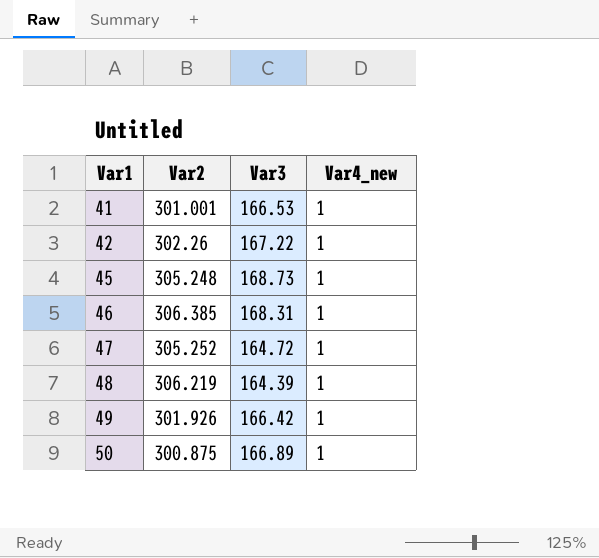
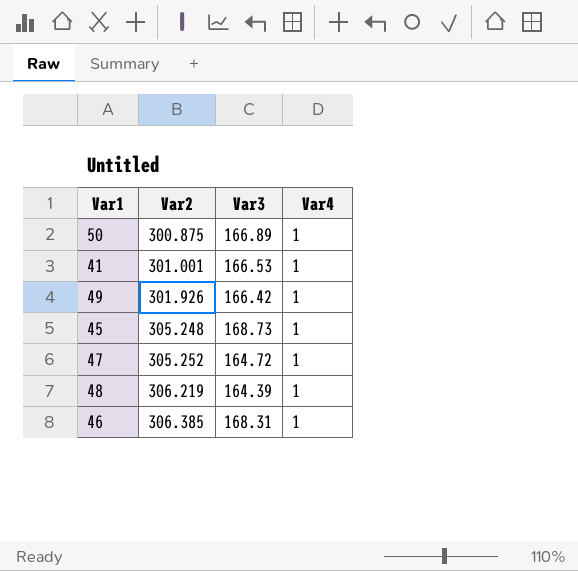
row order: Var1 ascending -> Var2 ascending
column name: Var4_new -> Var4
row 42: 302.26 | 167.22 | 1 -> none

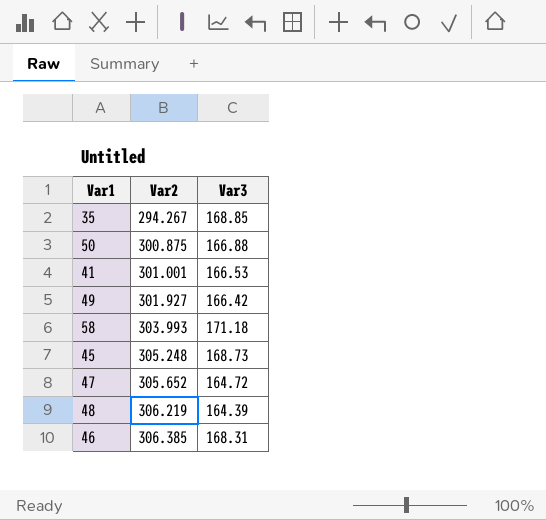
column Var4 | position: 4 -> none
row 35: none -> 294.267 | 168.85
50 | Var3: 166.89 -> 166.88
49 | Var2: 301.926 -> 301.927
row 58: none -> 303.993 | 171.18
47 | Var2: 305.252 -> 305.652

